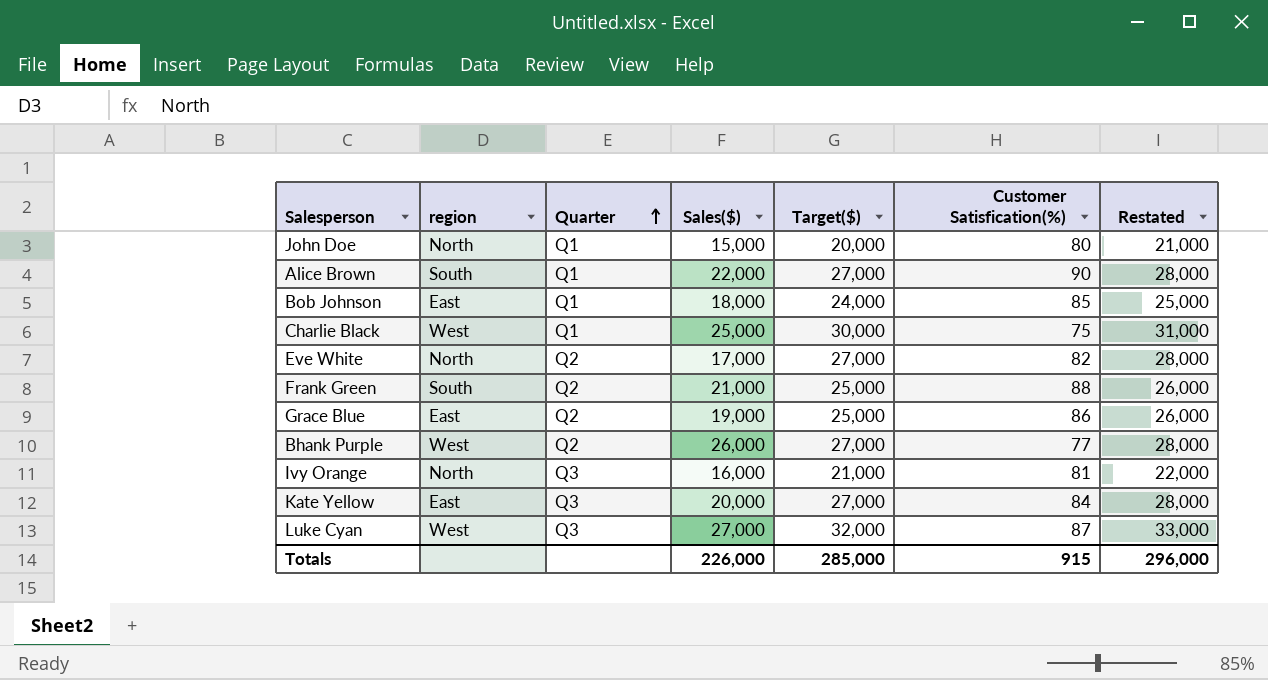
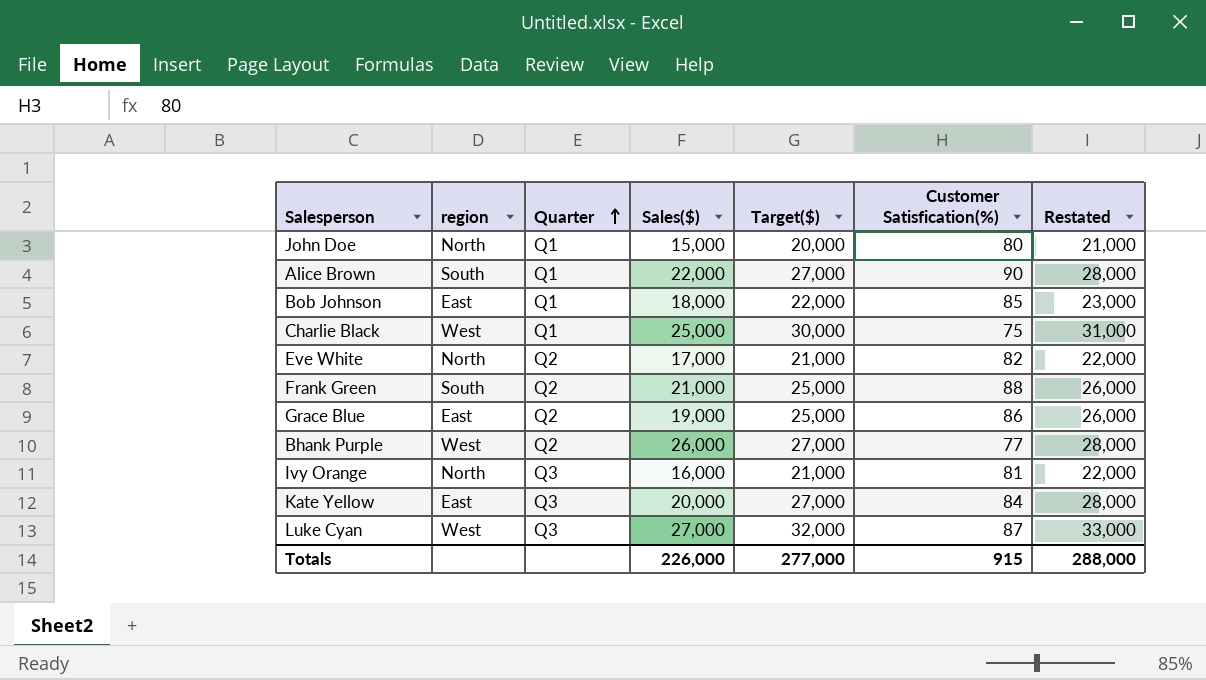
Bob Johnson | Target($): 24,000 -> 22,000
Bob Johnson | Restated: 25,000 -> 23,000
Eve White | Target($): 27,000 -> 21,000
Eve White | Restated: 28,000 -> 22,000
Totals | Target($): 285,000 -> 277,000
Totals | Restated: 296,000 -> 288,000

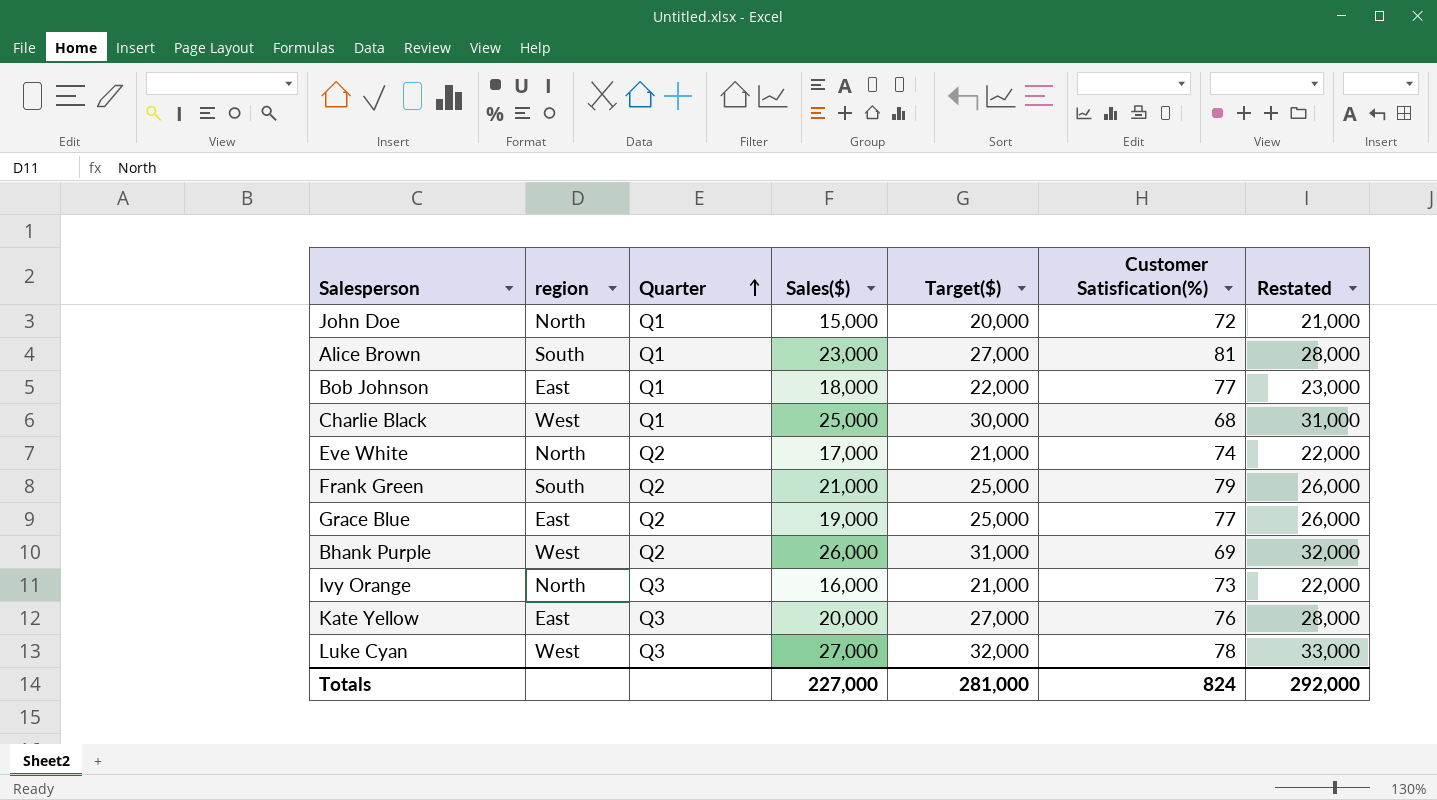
John Doe | Customer Satisfication(%): 80 -> 72
Alice Brown | Sales($): 22,000 -> 23,000
Alice Brown | Customer Satisfication(%): 90 -> 81
Bob Johnson | Customer Satisfication(%): 85 -> 77
Charlie Black | Customer Satisfication(%): 75 -> 68
Eve White | Customer Satisfication(%): 82 -> 74
Frank Green | Customer Satisfication(%): 88 -> 79
Grace Blue | Customer Satisfication(%): 86 -> 77
Bhank Purple | Target($): 27,000 -> 31,000
Bhank Purple | Customer Satisfication(%): 77 -> 69
Bhank Purple | Restated: 28,000 -> 32,000
Ivy Orange | Customer Satisfication(%): 81 -> 73
Kate Yellow | Customer Satisfication(%): 84 -> 76
Luke Cyan | Customer Satisfication(%): 87 -> 78
Totals | Sales($): 226,000 -> 227,000
Totals | Target($): 277,000 -> 281,000
Totals | Customer Satisfication(%): 915 -> 824
Totals | Restated: 288,000 -> 292,000

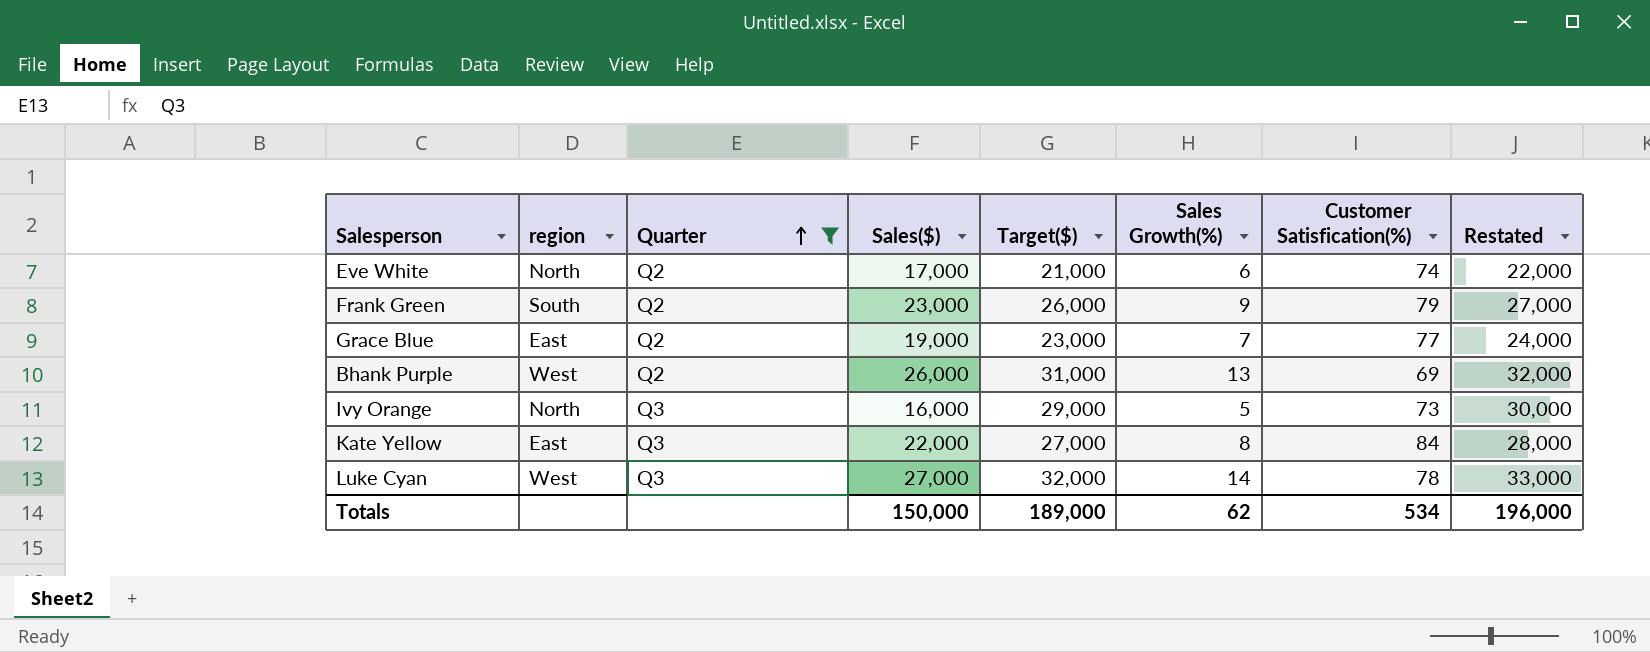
filter: none -> Quarter != Q1
column Sales Growth(%) | position: none -> 6
Frank Green | Sales($): 21,000 -> 23,000
Frank Green | Target($): 25,000 -> 26,000
Frank Green | Restated: 26,000 -> 27,000
Grace Blue | Target($): 25,000 -> 23,000
Grace Blue | Restated: 26,000 -> 24,000
Ivy Orange | Target($): 21,000 -> 29,000
Ivy Orange | Restated: 22,000 -> 30,000
Kate Yellow | Sales($): 20,000 -> 22,000
Kate Yellow | Customer Satisfication(%): 76 -> 84
Totals | Sales($): 227,000 -> 150,000
Totals | Target($): 281,000 -> 189,000
Totals | Customer Satisfication(%): 824 -> 534
Totals | Restated: 292,000 -> 196,000

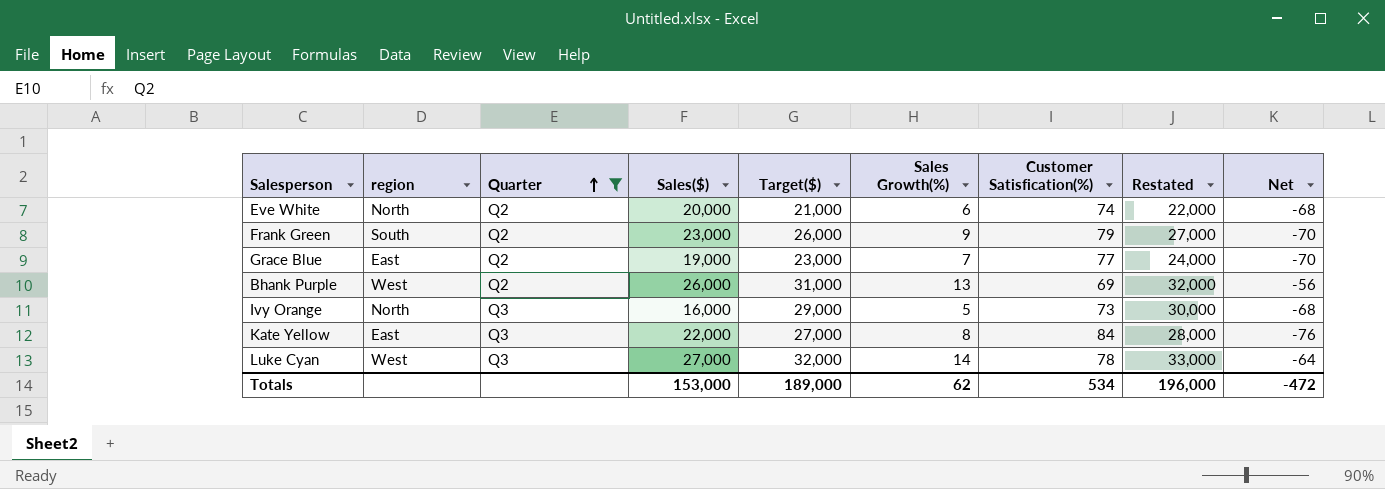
column Net | formula: none -> [Sales Growth(%)] - [Customer Satisfication(%)]
Eve White | Sales($): 17,000 -> 20,000
Totals | Sales($): 150,000 -> 153,000

